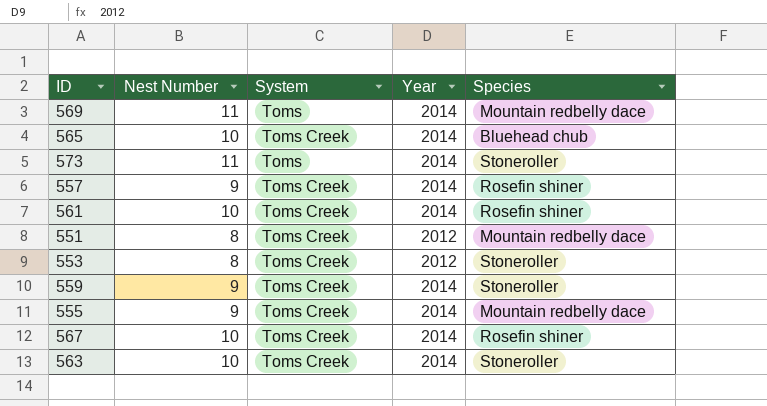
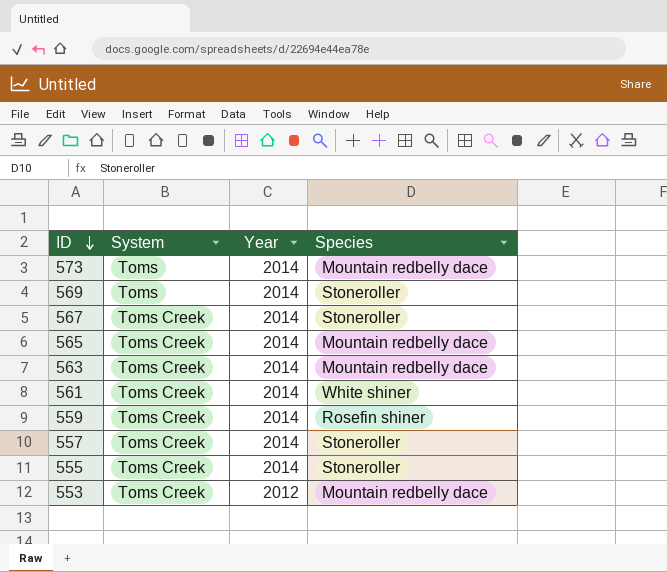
row order: none -> ID descending
column Nest Number | position: 2 -> none
row 551: 8 | Toms Creek | 2012 | Mountain redbelly dace -> none
573 | Species: Stoneroller -> Mountain redbelly dace
569 | Species: Mountain redbelly dace -> Stoneroller
567 | Species: Rosefin shiner -> Stoneroller
565 | Species: Bluehead chub -> Mountain redbelly dace
563 | Species: Stoneroller -> Mountain redbelly dace
561 | Species: Rosefin shiner -> White shiner
559 | Species: Stoneroller -> Rosefin shiner
557 | Species: Rosefin shiner -> Stoneroller
555 | Species: Mountain redbelly dace -> Stoneroller
553 | Species: Stoneroller -> Mountain redbelly dace

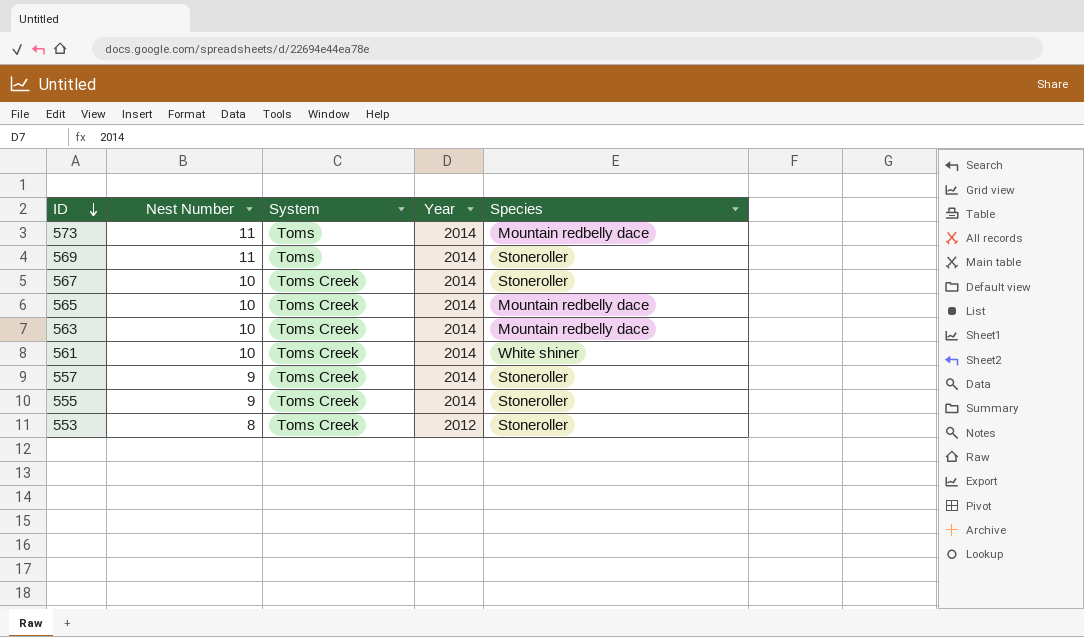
column Nest Number | position: none -> 2
row 559: Toms Creek | 2014 | Rosefin shiner -> none
553 | Species: Mountain redbelly dace -> Stoneroller

